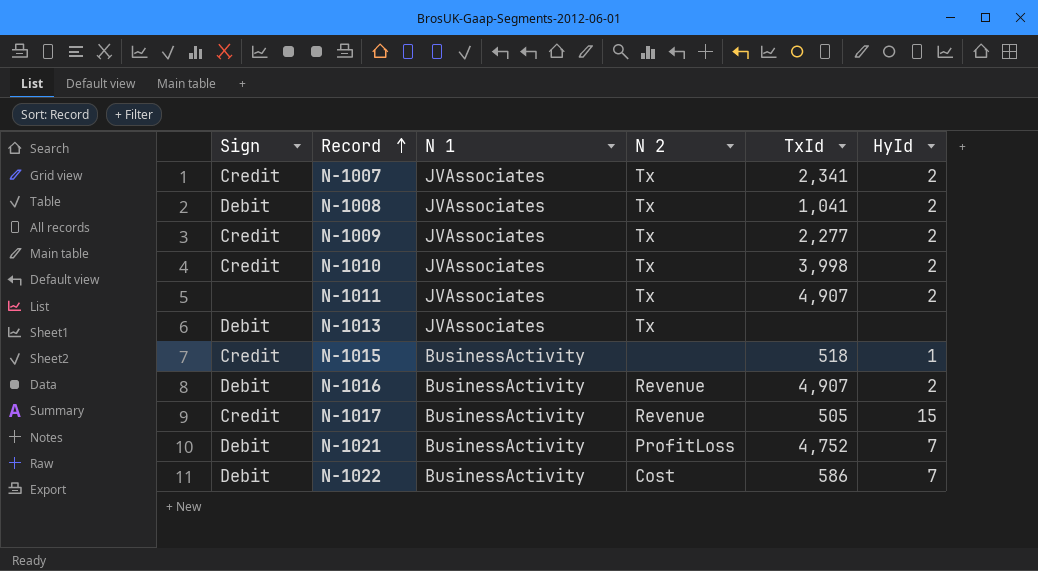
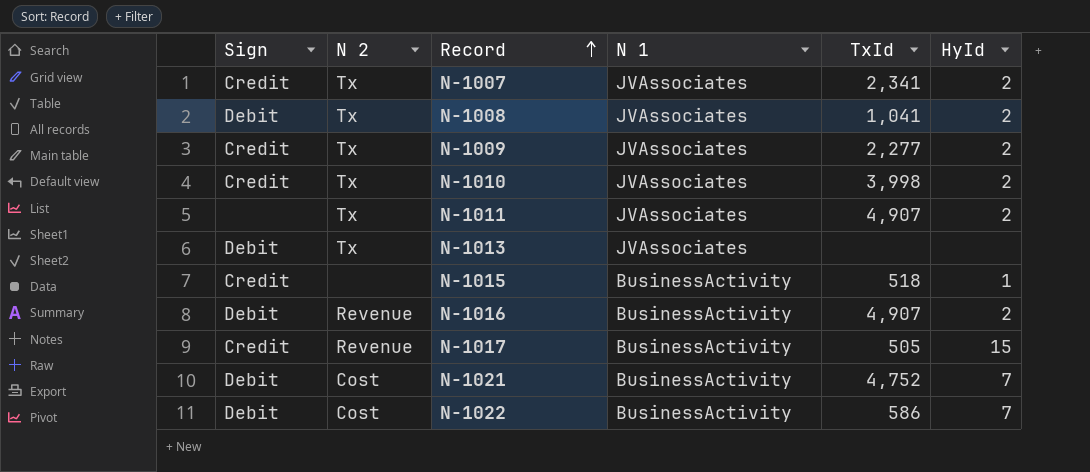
column N 2 | position: 4 -> 2
N-1021 | N 2: ProfitLoss -> Cost

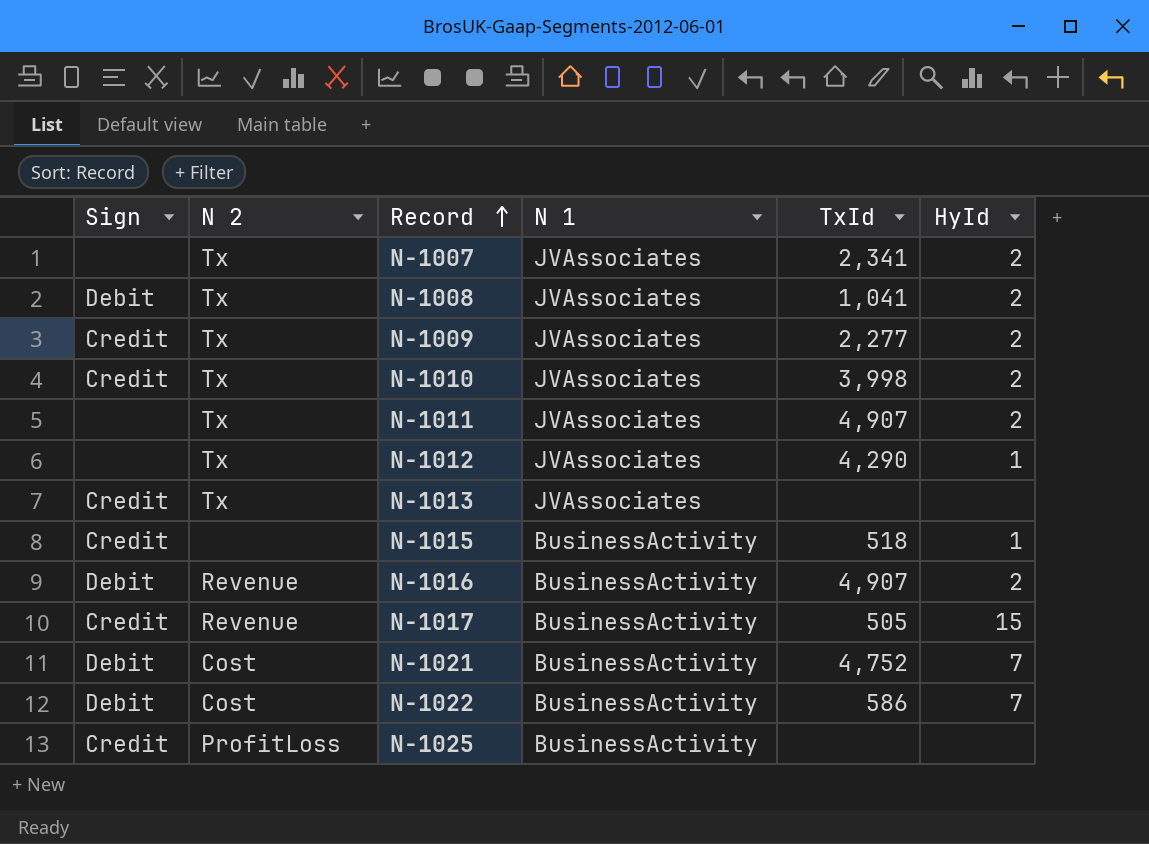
N-1007 | Sign: Credit -> none
row N-1012: none -> none | Tx | JVAssociates | 4,290 | 1
N-1013 | Sign: Debit -> Credit
row N-1025: none -> Credit | ProfitLoss | BusinessActivity | none | none

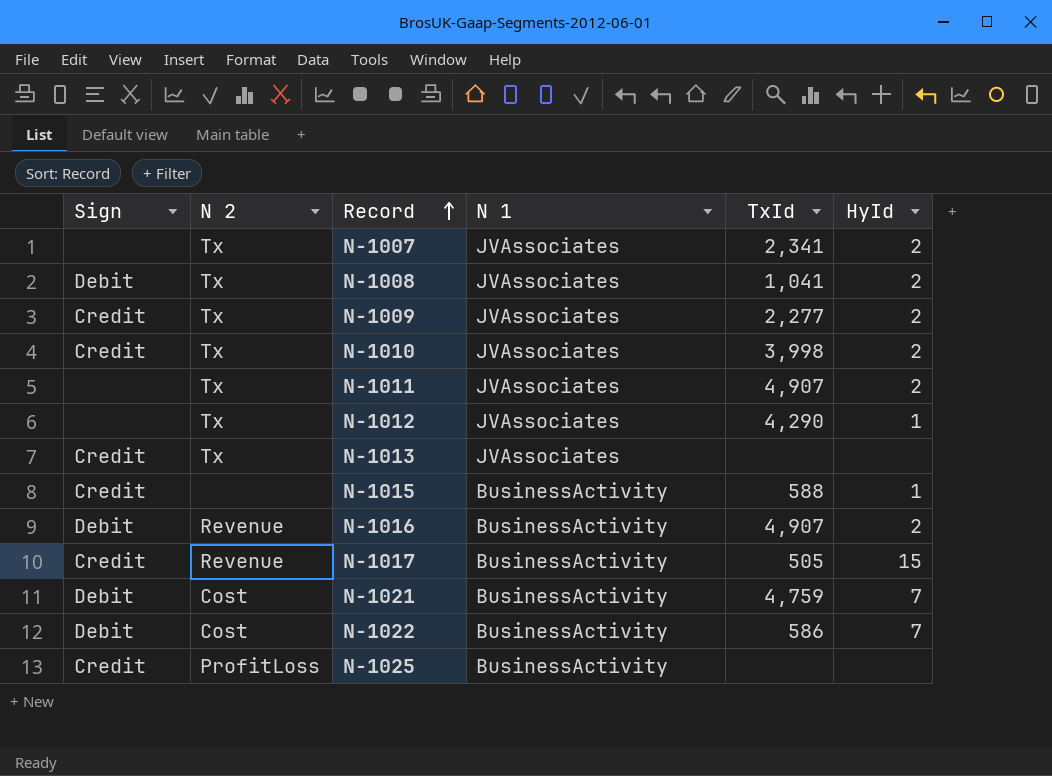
N-1015 | TxId: 518 -> 588
N-1021 | TxId: 4,752 -> 4,759

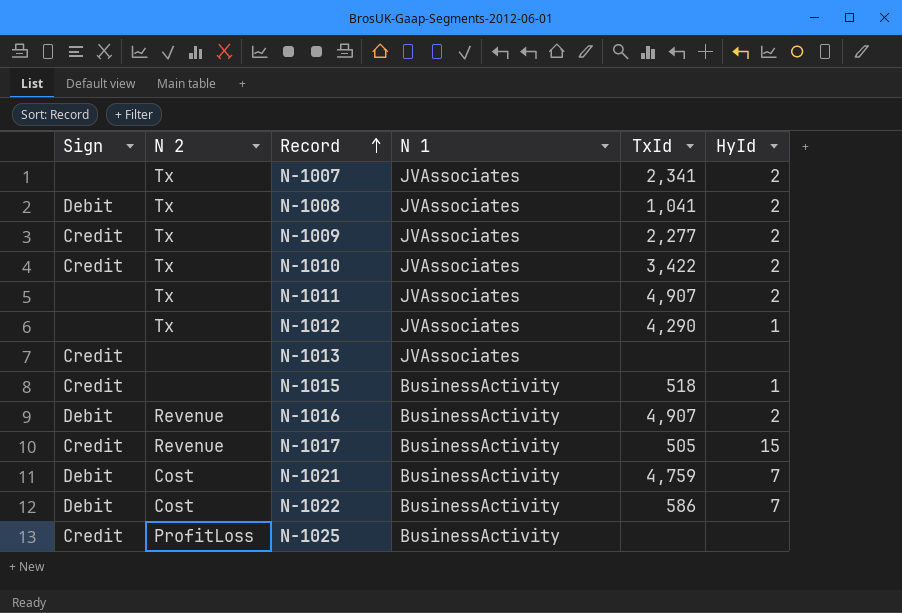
N-1010 | TxId: 3,998 -> 3,422
N-1013 | N 2: Tx -> none
N-1015 | TxId: 588 -> 518

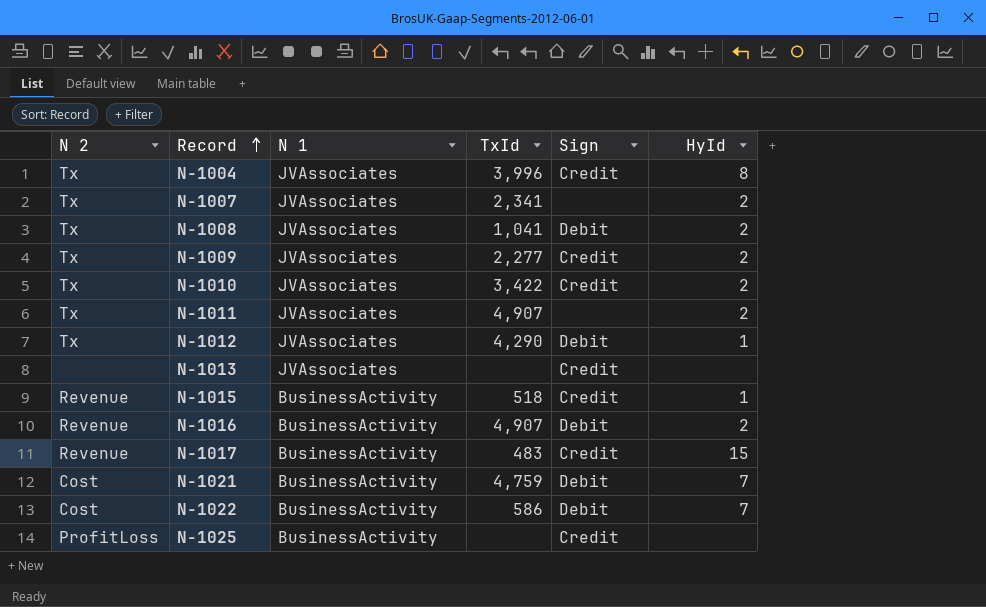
column Sign | position: 1 -> 5
row N-1004: none -> Tx | JVAssociates | 3,996 | Credit | 8
N-1012 | Sign: none -> Debit
N-1015 | N 2: none -> Revenue
N-1017 | TxId: 505 -> 483

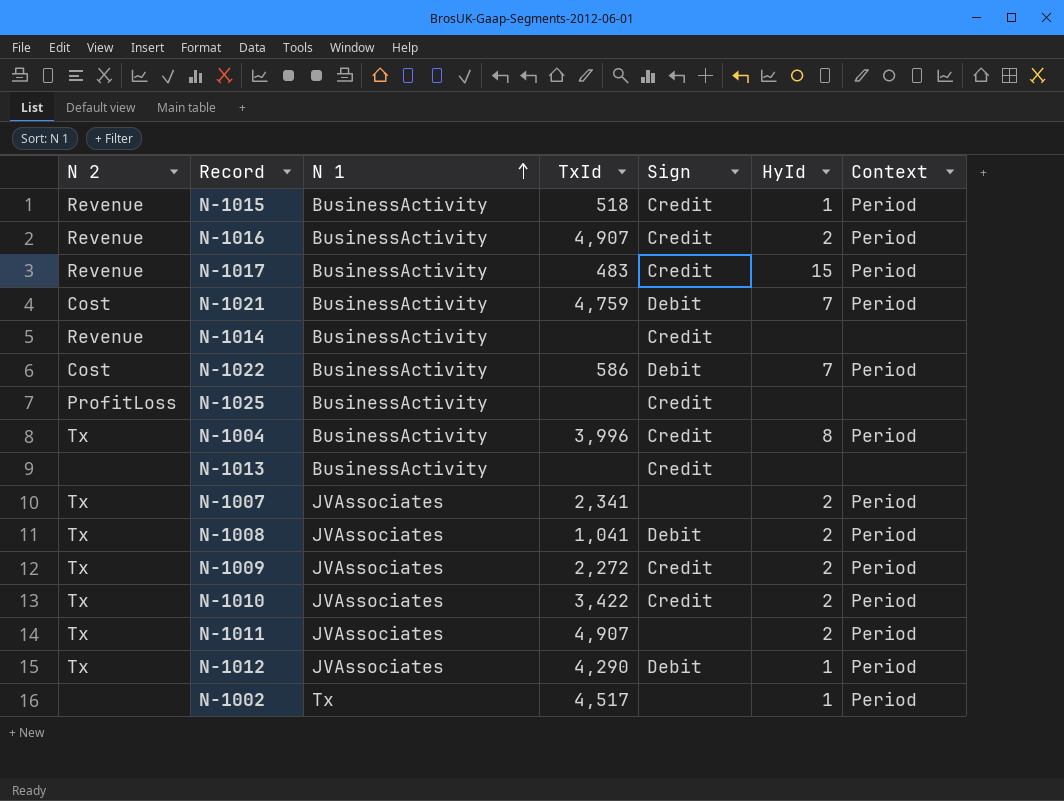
row order: Record ascending -> N 1 ascending
column Context | position: none -> 7
N-1016 | Sign: Debit -> Credit
row N-1014: none -> Revenue | BusinessActivity | none | Credit | none | none
N-1004 | N 1: JVAssociates -> BusinessActivity
N-1013 | N 1: JVAssociates -> BusinessActivity
N-1009 | TxId: 2,277 -> 2,272
row N-1002: none -> none | Tx | 4,517 | none | 1 | Period

